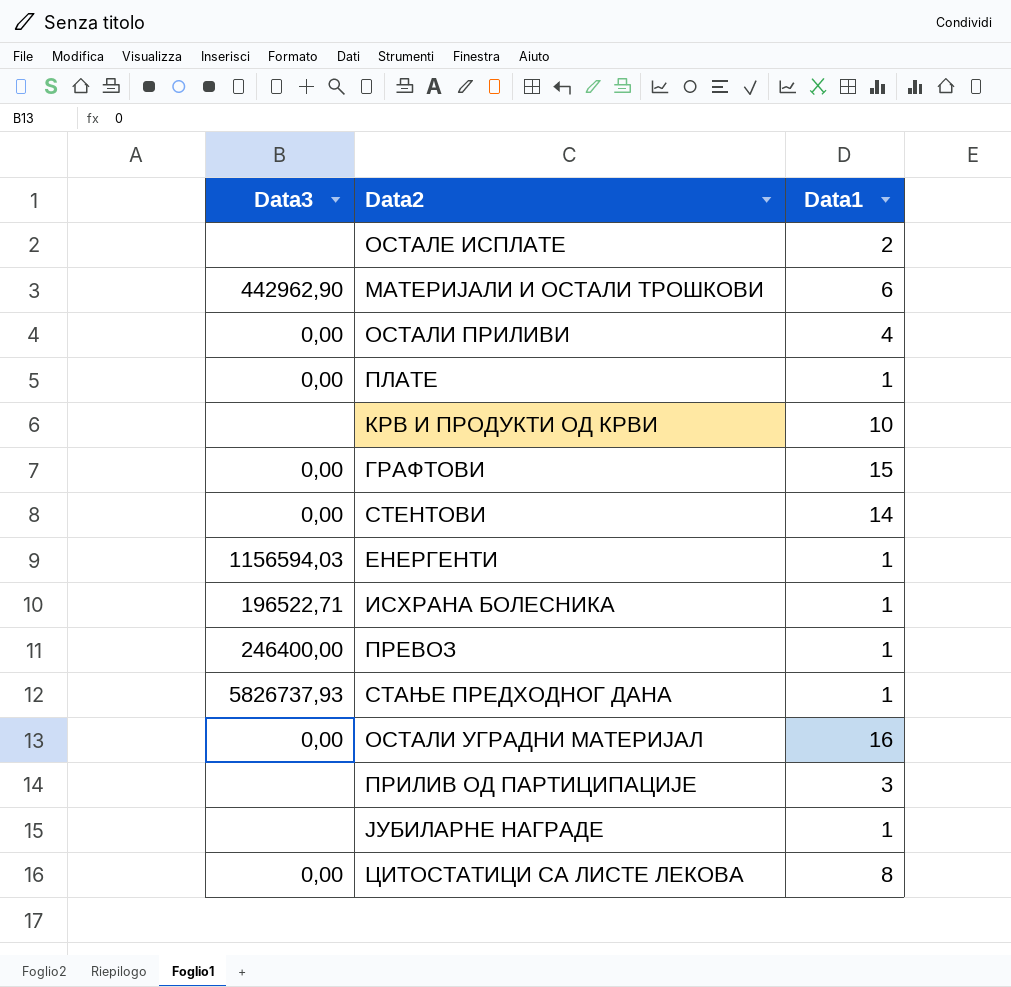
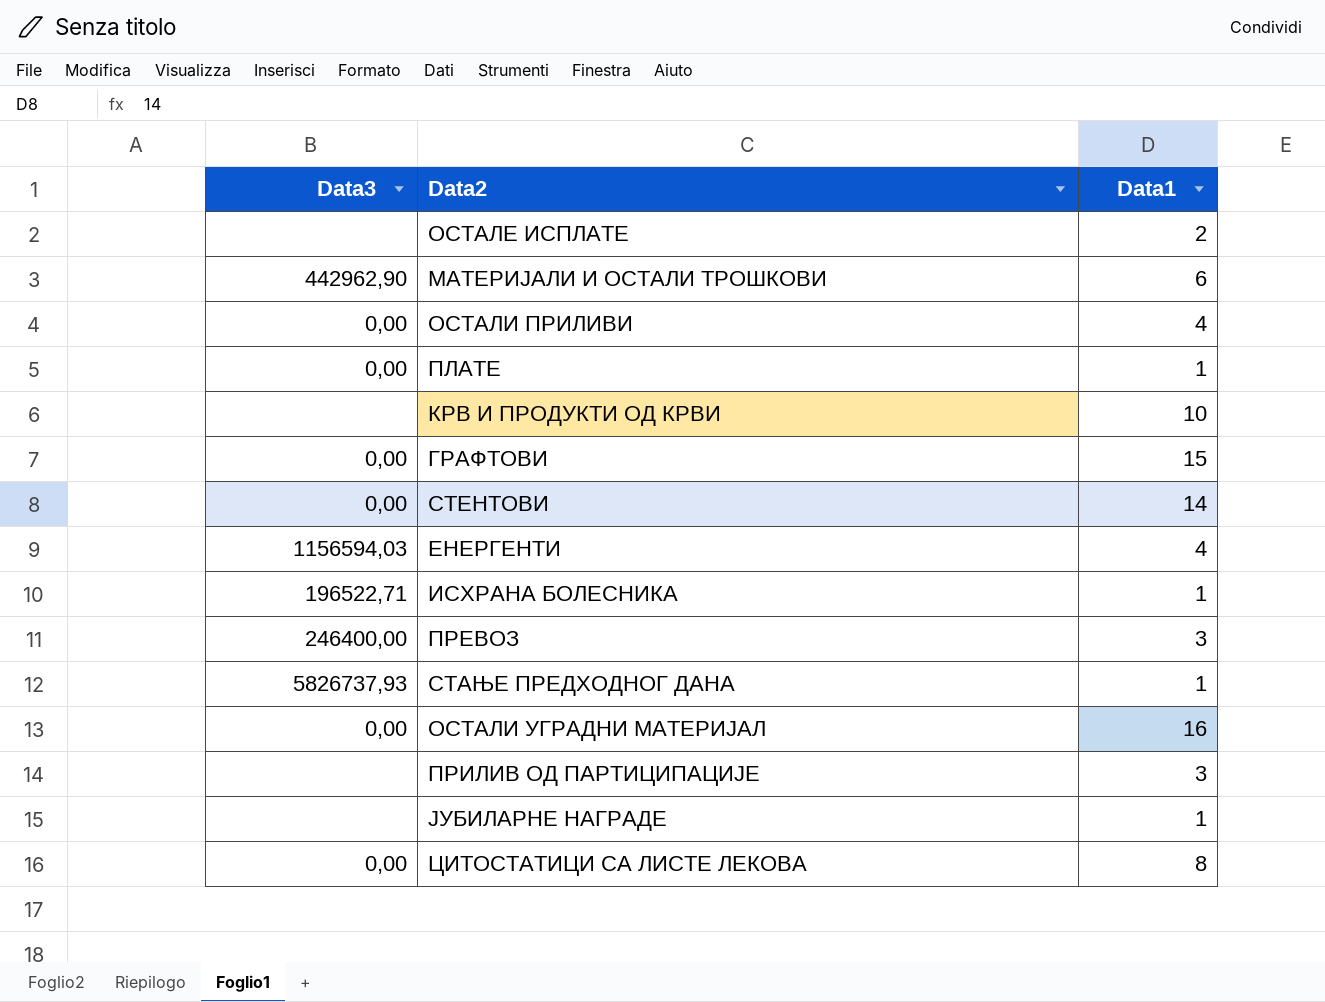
ЕНЕРГЕНТИ | Data1: 1 -> 4
ПРЕВОЗ | Data1: 1 -> 3

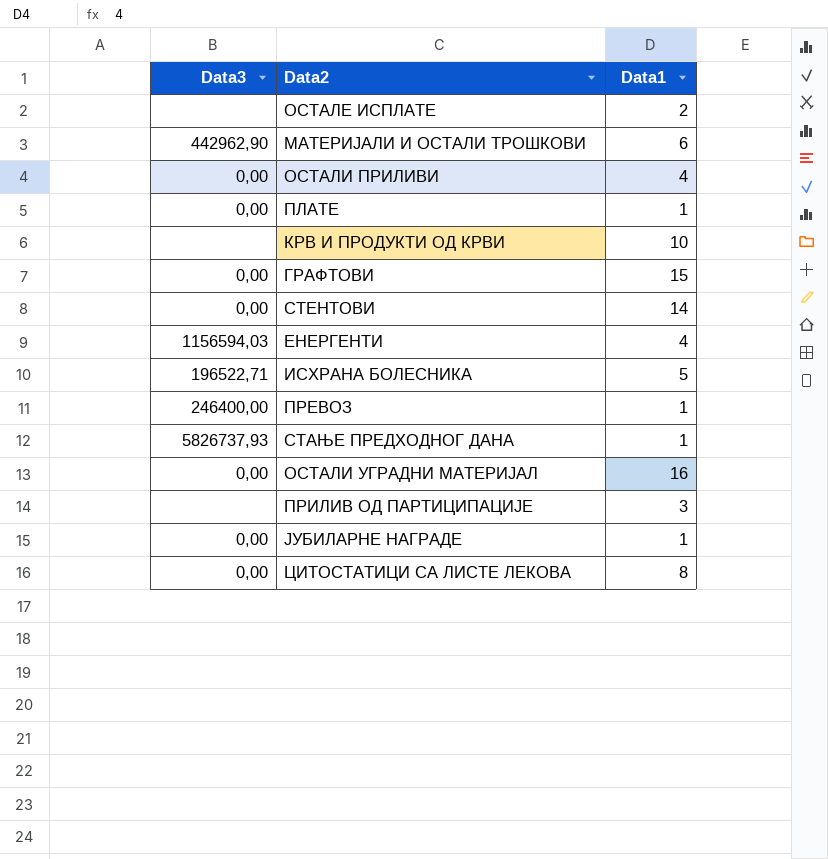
ИСХРАНА БОЛЕСНИКА | Data1: 1 -> 5
ПРЕВОЗ | Data1: 3 -> 1
ЈУБИЛАРНЕ НАГРАДЕ | Data3: none -> 0,00

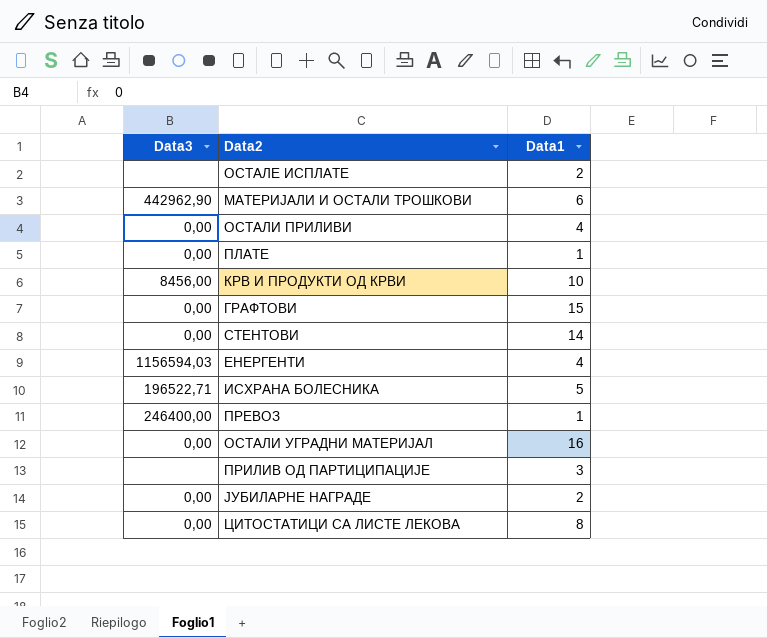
row СТАЊЕ ПРЕДХОДНОГ ДАНА: 5826737,93 | 1 -> none
КРВ И ПРОДУКТИ ОД КРВИ | Data3: none -> 8456,00
ЈУБИЛАРНЕ НАГРАДЕ | Data1: 1 -> 2

